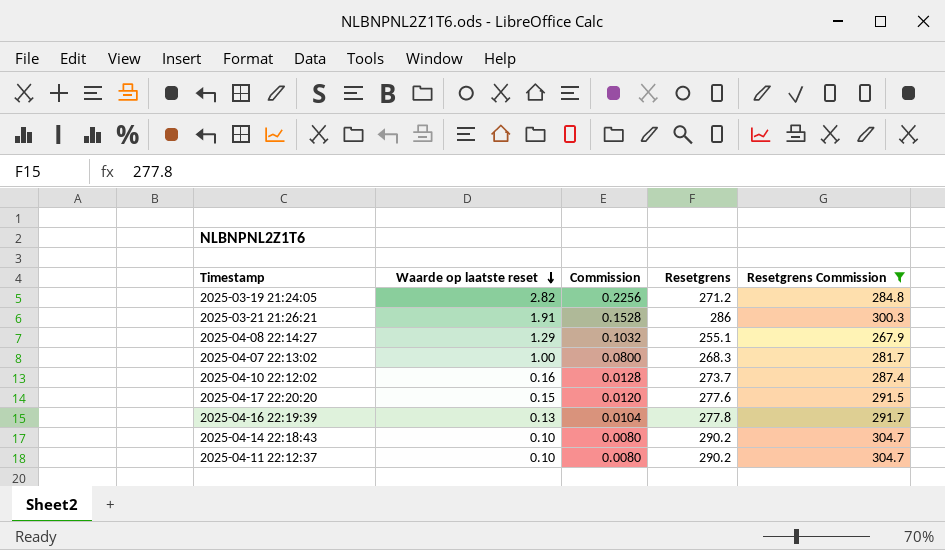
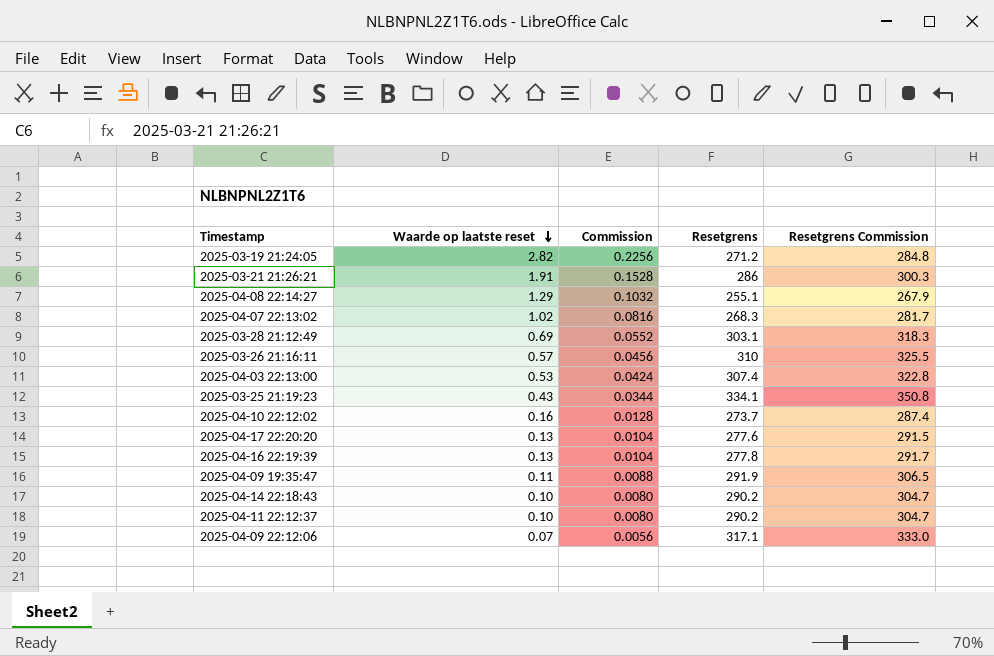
filter: Resetgrens Commission <= 304.7 -> none
2025-04-07 22:13:02 | Waarde op laatste reset: 1.00 -> 1.02
2025-04-07 22:13:02 | Commission: 0.0800 -> 0.0816
2025-04-17 22:20:20 | Waarde op laatste reset: 0.15 -> 0.13
2025-04-17 22:20:20 | Commission: 0.0120 -> 0.0104

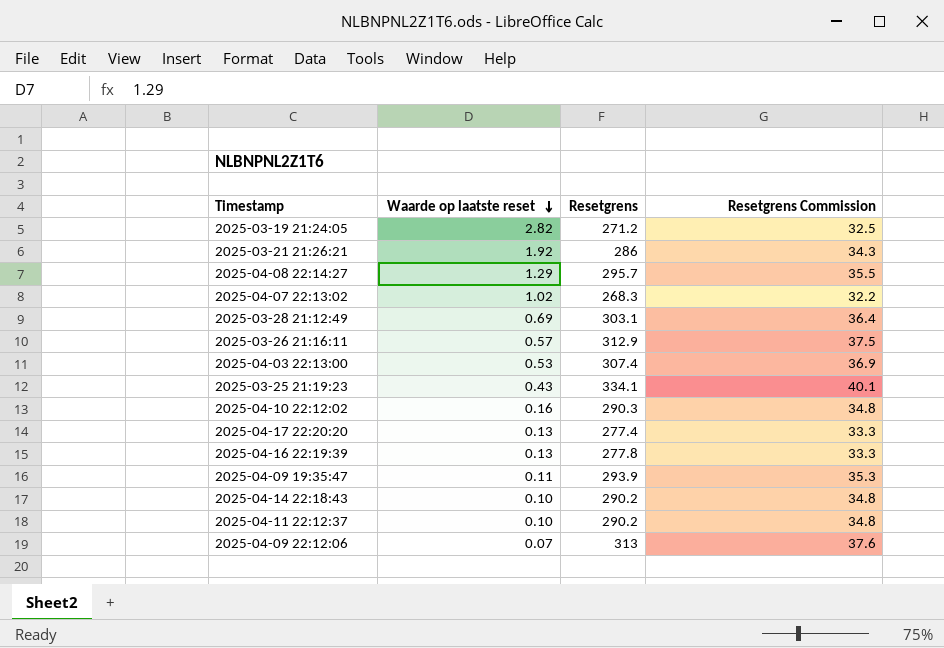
column Commission | formula: [Waarde op laatste reset] * 0.08 -> none
column Resetgrens Commission | formula: [Resetgrens] * 1.05 -> [Resetgrens] * 0.12
2025-03-21 21:26:21 | Waarde op laatste reset: 1.91 -> 1.92
2025-04-08 22:14:27 | Resetgrens: 255.1 -> 295.7
2025-03-26 21:16:11 | Resetgrens: 310 -> 312.9
2025-04-10 22:12:02 | Resetgrens: 273.7 -> 290.3
2025-04-17 22:20:20 | Resetgrens: 277.6 -> 277.4
2025-04-09 19:35:47 | Resetgrens: 291.9 -> 293.9
2025-04-09 22:12:06 | Resetgrens: 317.1 -> 313

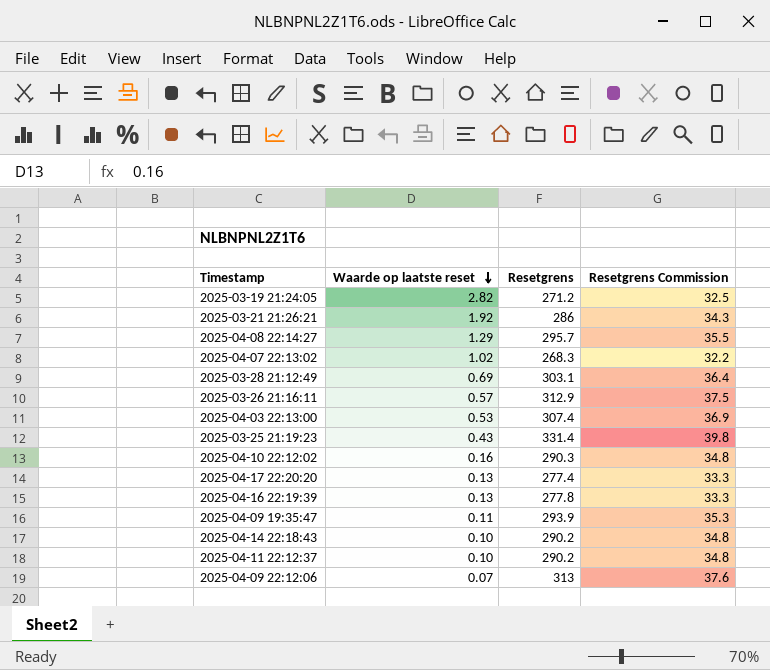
2025-03-25 21:19:23 | Resetgrens: 334.1 -> 331.4
2025-03-25 21:19:23 | Resetgrens Commission: 40.1 -> 39.8

